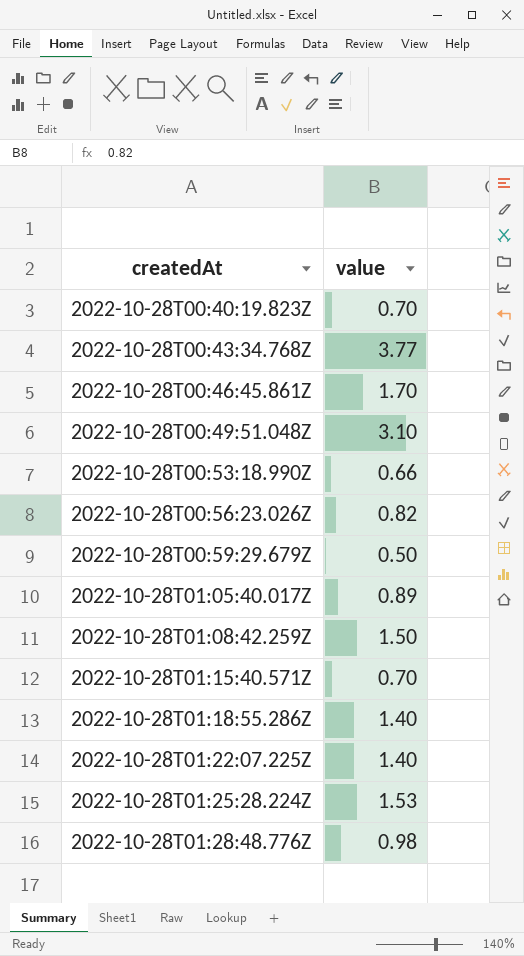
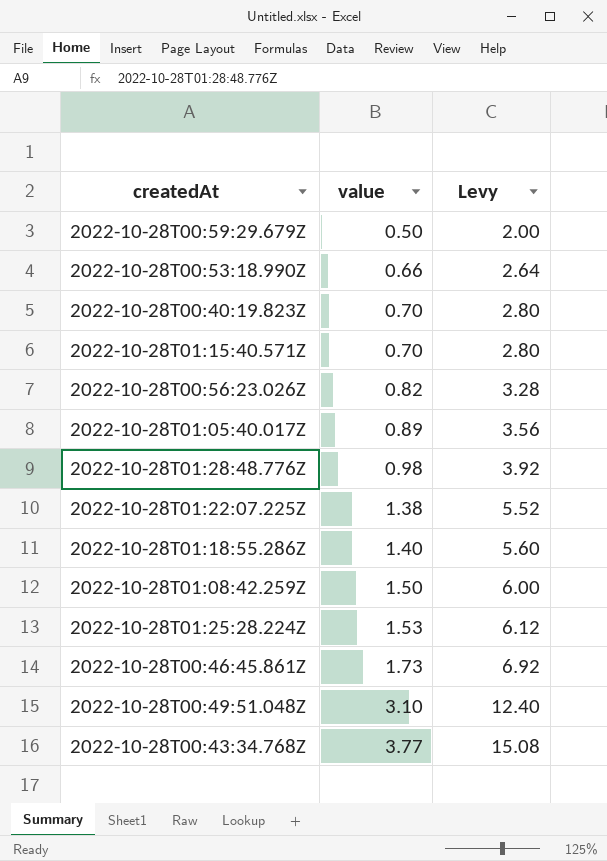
row order: createdAt ascending -> value ascending
column Levy | formula: none -> [value] * 4
2022-10-28T01:22:07.225Z | value: 1.40 -> 1.38
2022-10-28T00:46:45.861Z | value: 1.70 -> 1.73

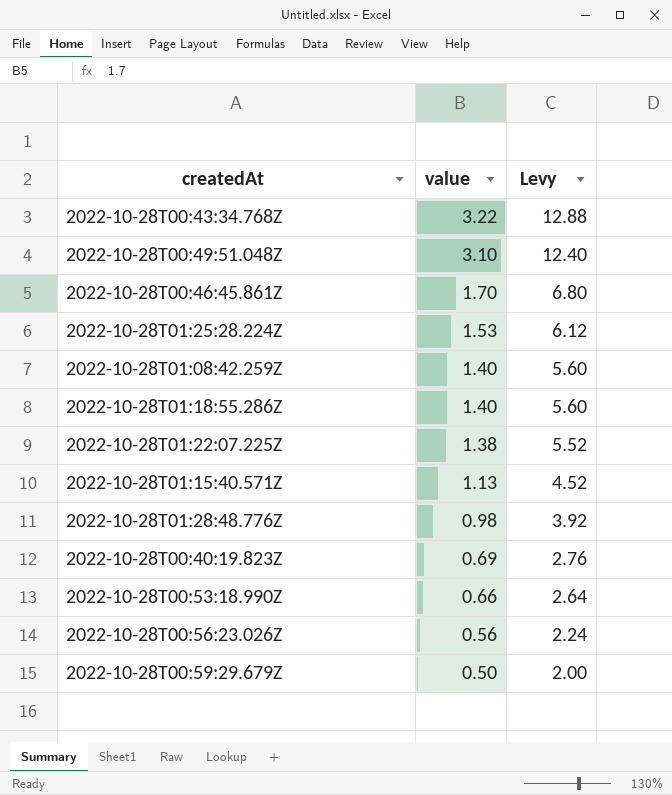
row order: value ascending -> value descending
row 2022-10-28T01:05:40.017Z: 0.89 | 3.56 -> none
2022-10-28T00:43:34.768Z | value: 3.77 -> 3.22
2022-10-28T00:43:34.768Z | Levy: 15.08 -> 12.88
2022-10-28T00:46:45.861Z | value: 1.73 -> 1.70
2022-10-28T00:46:45.861Z | Levy: 6.92 -> 6.80
2022-10-28T01:08:42.259Z | value: 1.50 -> 1.40
2022-10-28T01:08:42.259Z | Levy: 6.00 -> 5.60
2022-10-28T01:15:40.571Z | value: 0.70 -> 1.13
2022-10-28T01:15:40.571Z | Levy: 2.80 -> 4.52
2022-10-28T00:40:19.823Z | value: 0.70 -> 0.69
2022-10-28T00:40:19.823Z | Levy: 2.80 -> 2.76
2022-10-28T00:56:23.026Z | value: 0.82 -> 0.56
2022-10-28T00:56:23.026Z | Levy: 3.28 -> 2.24

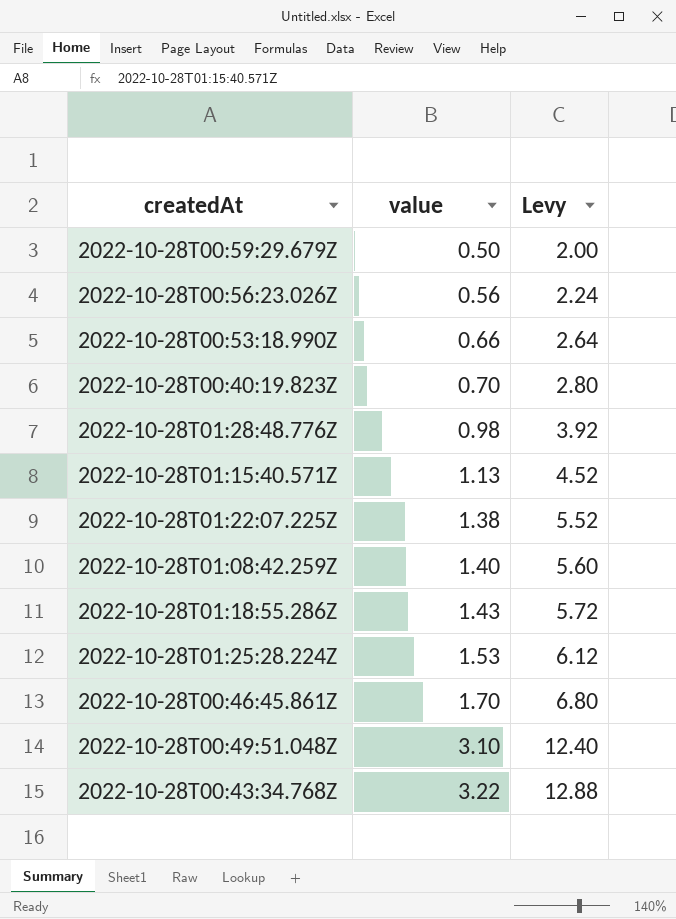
row order: value descending -> value ascending
2022-10-28T00:40:19.823Z | value: 0.69 -> 0.70
2022-10-28T00:40:19.823Z | Levy: 2.76 -> 2.80
2022-10-28T01:18:55.286Z | value: 1.40 -> 1.43
2022-10-28T01:18:55.286Z | Levy: 5.60 -> 5.72

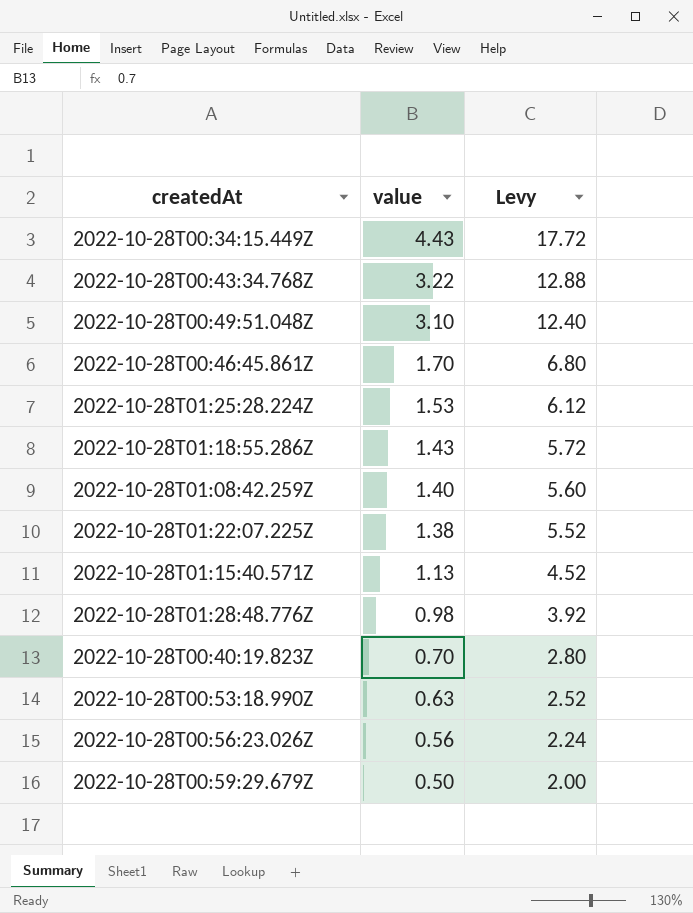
row order: value ascending -> value descending
row 2022-10-28T00:34:15.449Z: none -> 4.43 | 17.72
2022-10-28T00:53:18.990Z | value: 0.66 -> 0.63
2022-10-28T00:53:18.990Z | Levy: 2.64 -> 2.52

